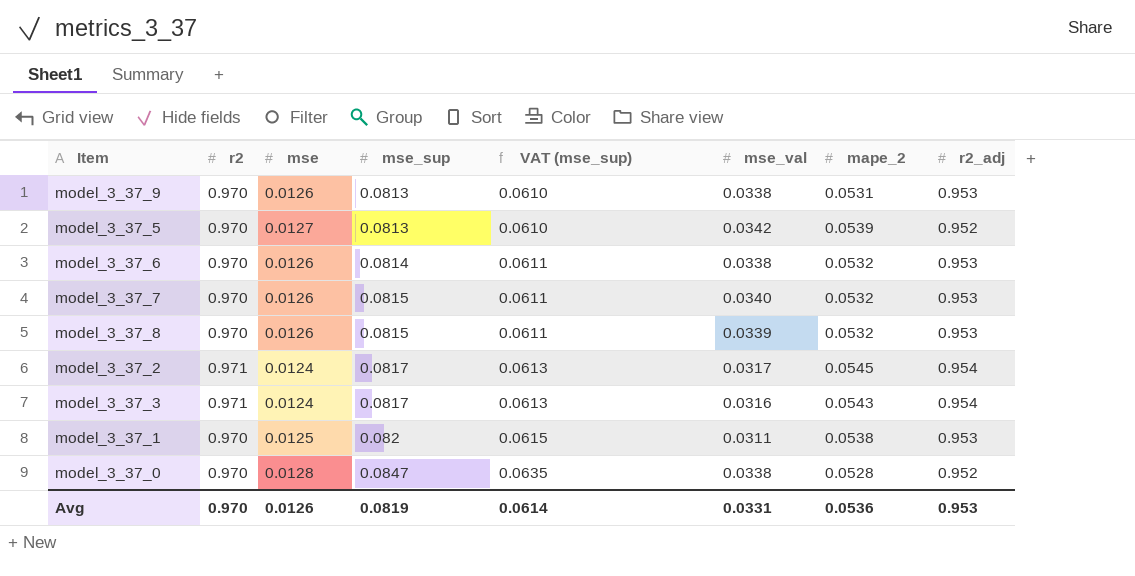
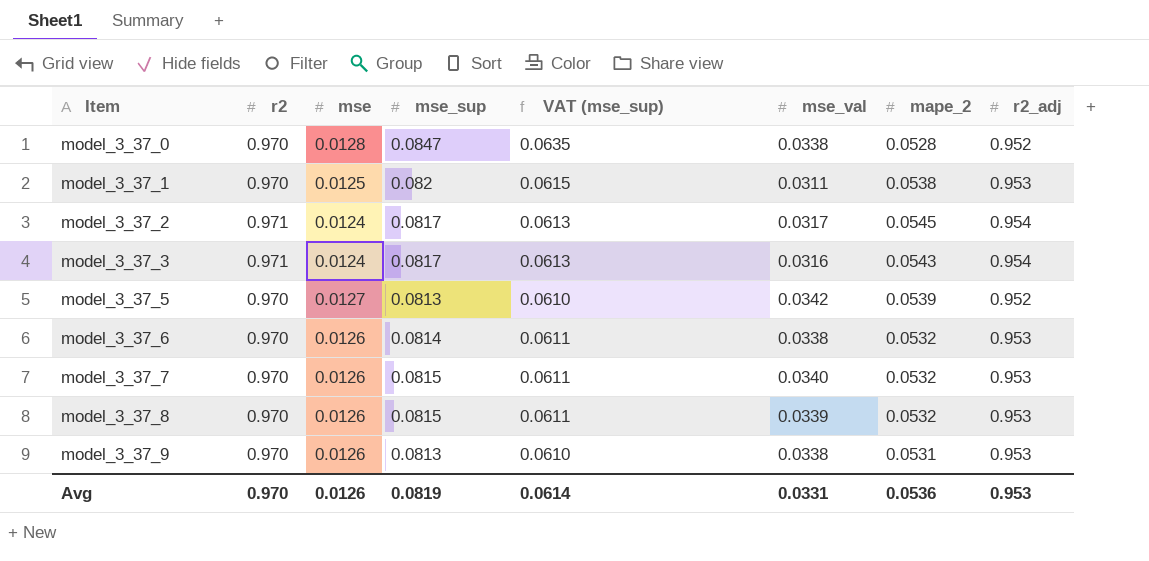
row order: mse_sup ascending -> Item ascending

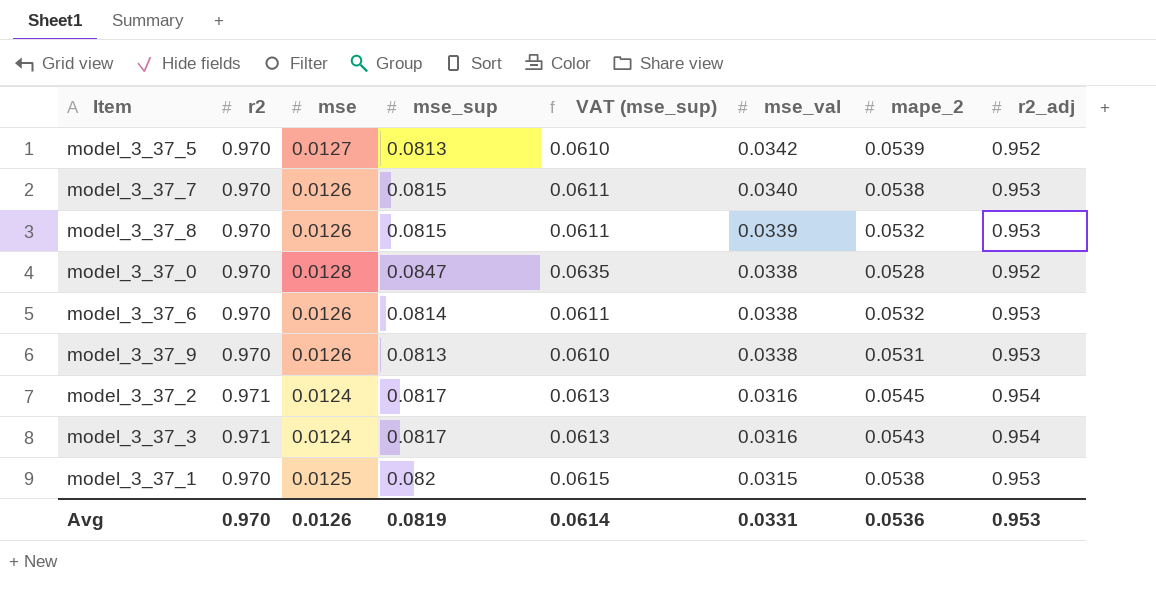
row order: Item ascending -> mse_val descending
model_3_37_7 | mape_2: 0.0532 -> 0.0538
model_3_37_2 | mse_val: 0.0317 -> 0.0316
model_3_37_1 | mse_val: 0.0311 -> 0.0315

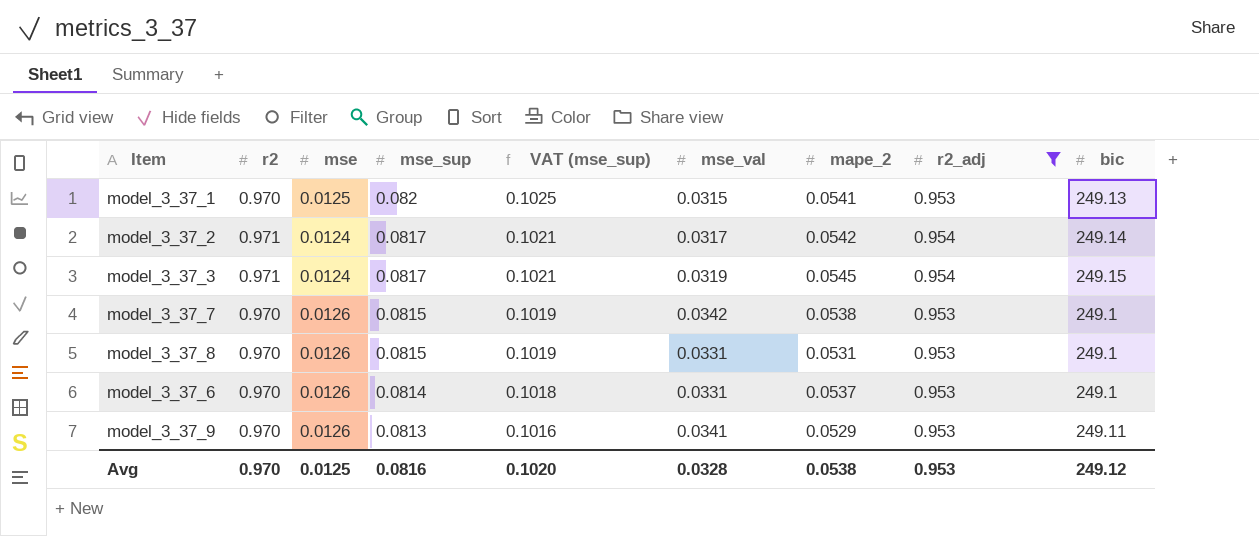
filter: none -> r2_adj != 0.952
row order: mse_val descending -> mse_sup descending
column VAT (mse_sup) | formula: [mse_sup] * 0.75 -> [mse_sup] * 1.25
column bic | position: none -> 9
model_3_37_1 | mape_2: 0.0538 -> 0.0541
model_3_37_2 | mse_val: 0.0316 -> 0.0317
model_3_37_2 | mape_2: 0.0545 -> 0.0542
model_3_37_3 | mse_val: 0.0316 -> 0.0319
model_3_37_3 | mape_2: 0.0543 -> 0.0545
model_3_37_7 | mse_val: 0.0340 -> 0.0342
model_3_37_8 | mse_val: 0.0339 -> 0.0331
model_3_37_8 | mape_2: 0.0532 -> 0.0531
model_3_37_6 | mse_val: 0.0338 -> 0.0331
model_3_37_6 | mape_2: 0.0532 -> 0.0537
model_3_37_9 | mse_val: 0.0338 -> 0.0341
model_3_37_9 | mape_2: 0.0531 -> 0.0529
Avg | mse: 0.0126 -> 0.0125
Avg | mse_sup: 0.0819 -> 0.0816
Avg | VAT (mse_sup): 0.0614 -> 0.1020
Avg | mse_val: 0.0331 -> 0.0328
Avg | mape_2: 0.0536 -> 0.0538

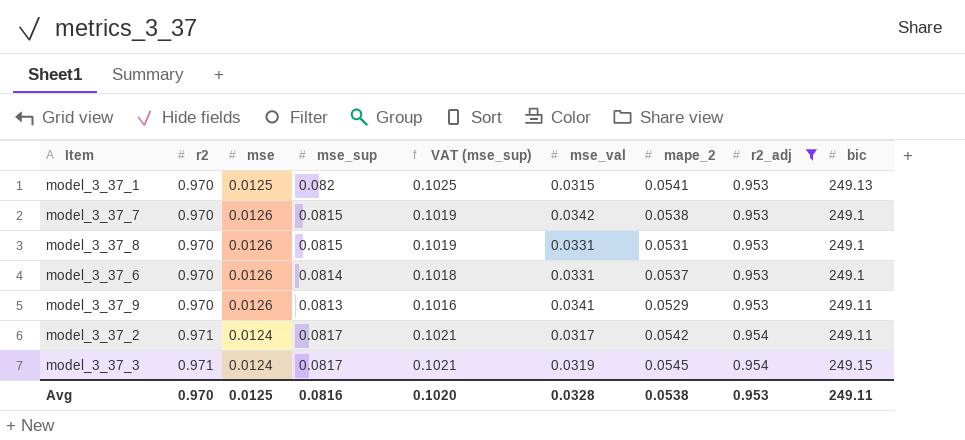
row order: mse_sup descending -> r2 ascending
model_3_37_2 | bic: 249.14 -> 249.11
Avg | bic: 249.12 -> 249.11

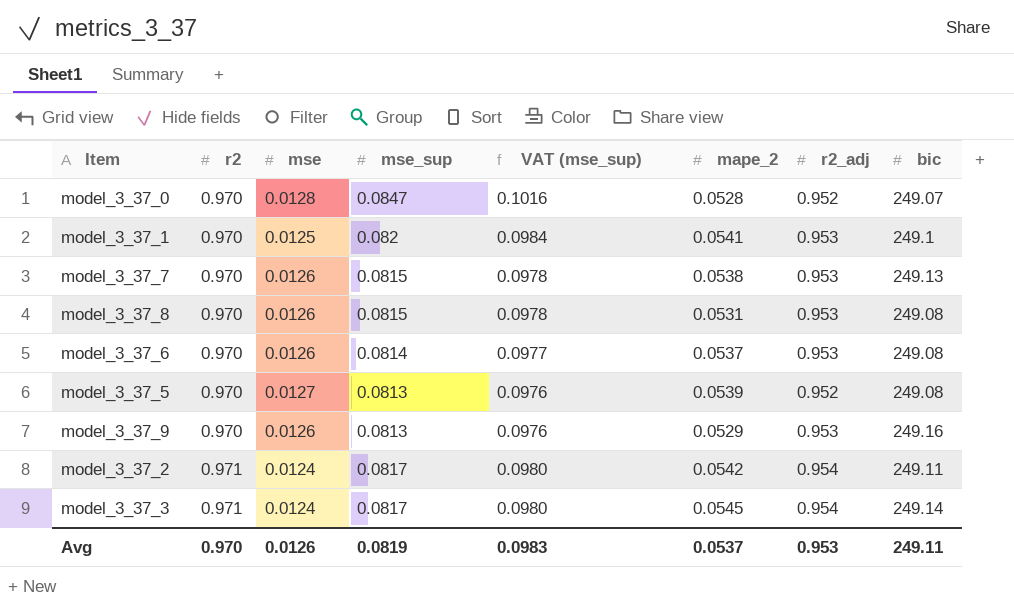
filter: r2_adj != 0.952 -> none
column mse_val | position: 6 -> none
column VAT (mse_sup) | formula: [mse_sup] * 1.25 -> [mse_sup] * 1.2
model_3_37_1 | bic: 249.13 -> 249.1
model_3_37_7 | bic: 249.1 -> 249.13
model_3_37_8 | bic: 249.1 -> 249.08
model_3_37_6 | bic: 249.1 -> 249.08
model_3_37_9 | bic: 249.11 -> 249.16
model_3_37_3 | bic: 249.15 -> 249.14
Avg | mse: 0.0125 -> 0.0126
Avg | mse_sup: 0.0816 -> 0.0819
Avg | VAT (mse_sup): 0.1020 -> 0.0983
Avg | mape_2: 0.0538 -> 0.0537

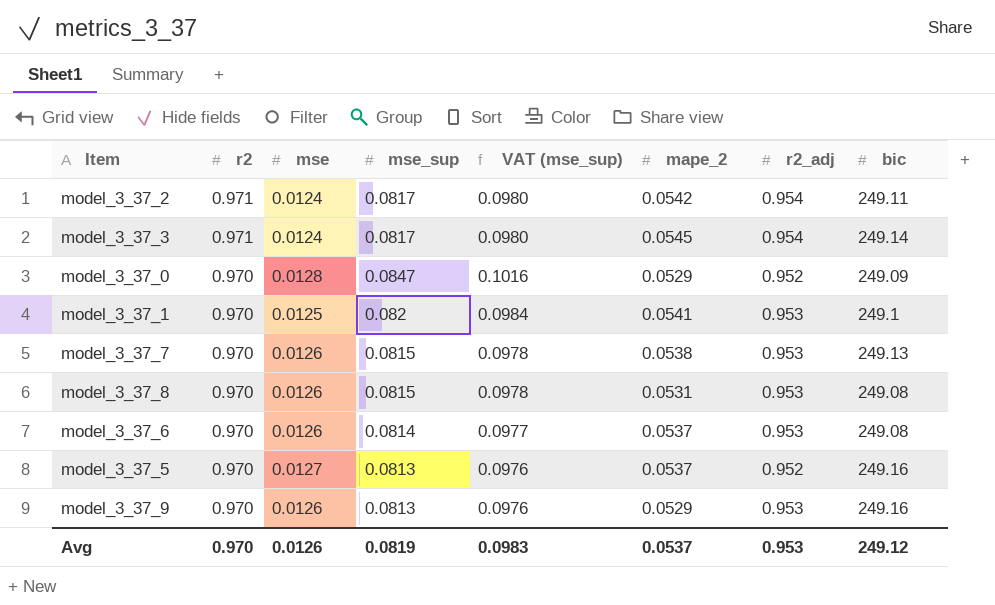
row order: r2 ascending -> r2 descending
model_3_37_0 | mape_2: 0.0528 -> 0.0529
model_3_37_0 | bic: 249.07 -> 249.09
model_3_37_5 | mape_2: 0.0539 -> 0.0537
model_3_37_5 | bic: 249.08 -> 249.16
Avg | bic: 249.11 -> 249.12

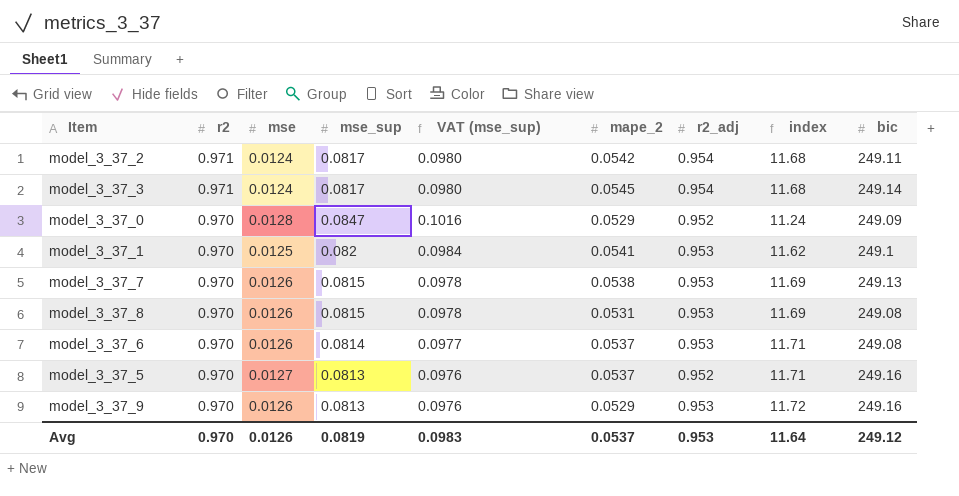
column index | formula: none -> [r2_adj] / [mse_sup]

